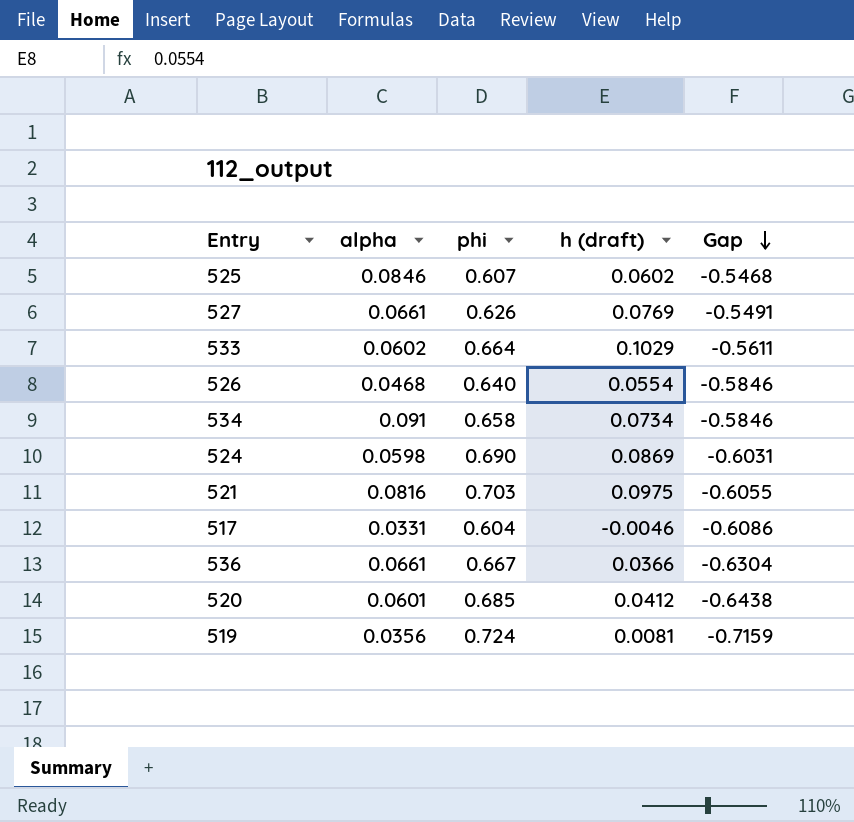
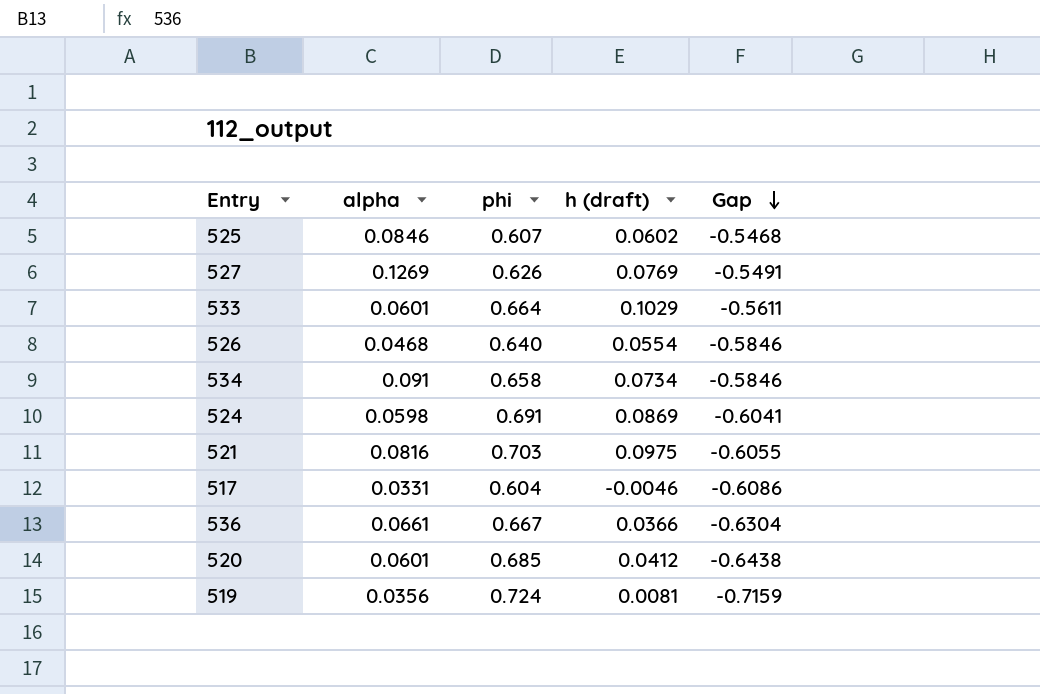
527 | alpha: 0.0661 -> 0.1269
533 | alpha: 0.0602 -> 0.0601
524 | phi: 0.690 -> 0.691
524 | Gap: -0.6031 -> -0.6041

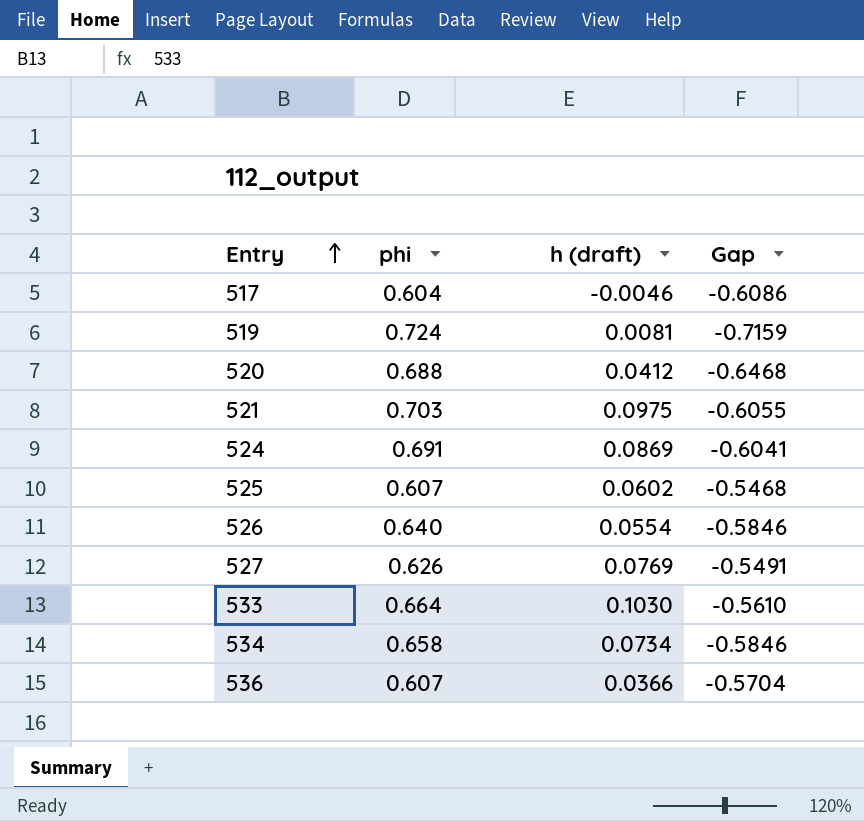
row order: Gap descending -> Entry ascending
column alpha | position: 2 -> none
520 | phi: 0.685 -> 0.688
520 | Gap: -0.6438 -> -0.6468
533 | h (draft): 0.1029 -> 0.1030
533 | Gap: -0.5611 -> -0.5610
536 | phi: 0.667 -> 0.607
536 | Gap: -0.6304 -> -0.5704

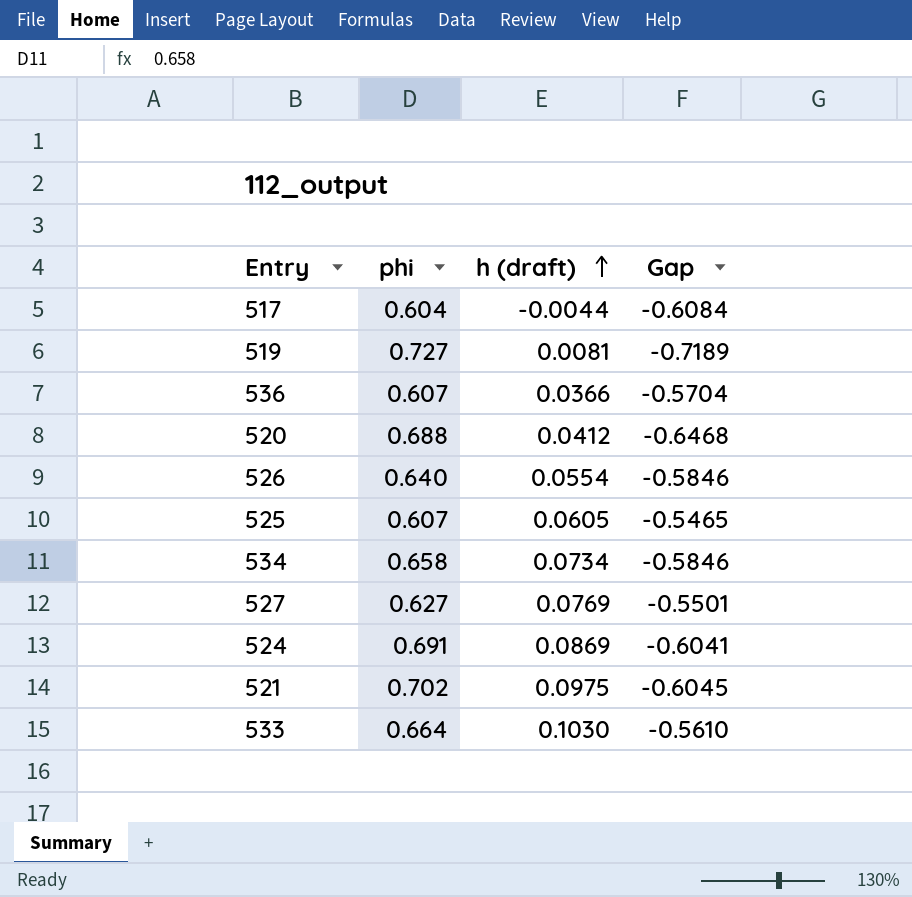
row order: Entry ascending -> h (draft) ascending
517 | h (draft): -0.0046 -> -0.0044
517 | Gap: -0.6086 -> -0.6084
519 | phi: 0.724 -> 0.727
519 | Gap: -0.7159 -> -0.7189
525 | h (draft): 0.0602 -> 0.0605
525 | Gap: -0.5468 -> -0.5465
527 | phi: 0.626 -> 0.627
527 | Gap: -0.5491 -> -0.5501
521 | phi: 0.703 -> 0.702
521 | Gap: -0.6055 -> -0.6045

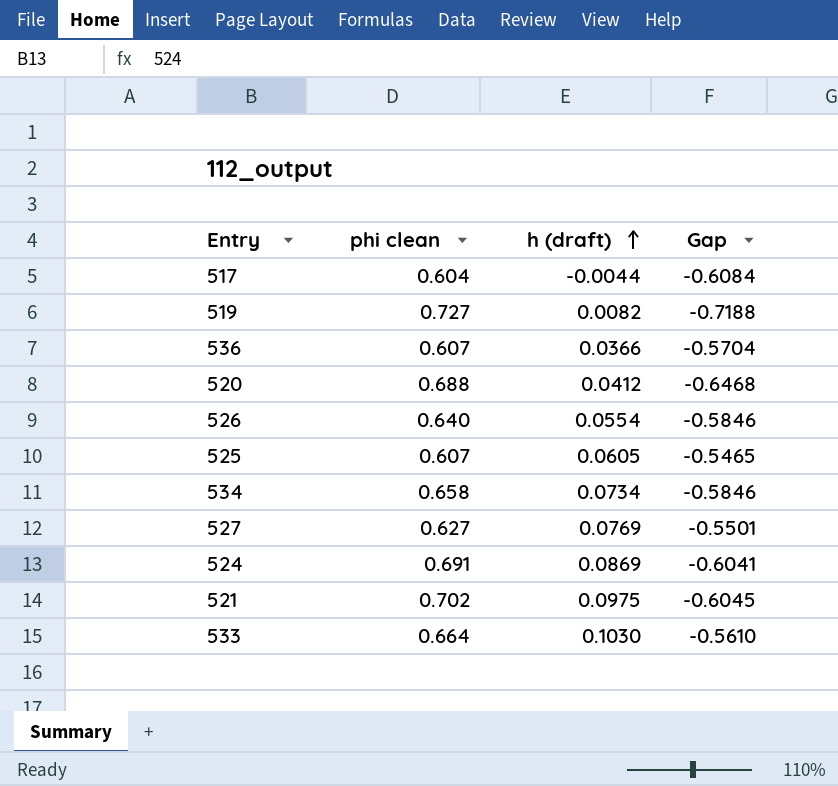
column name: phi -> phi clean
519 | h (draft): 0.0081 -> 0.0082
519 | Gap: -0.7189 -> -0.7188

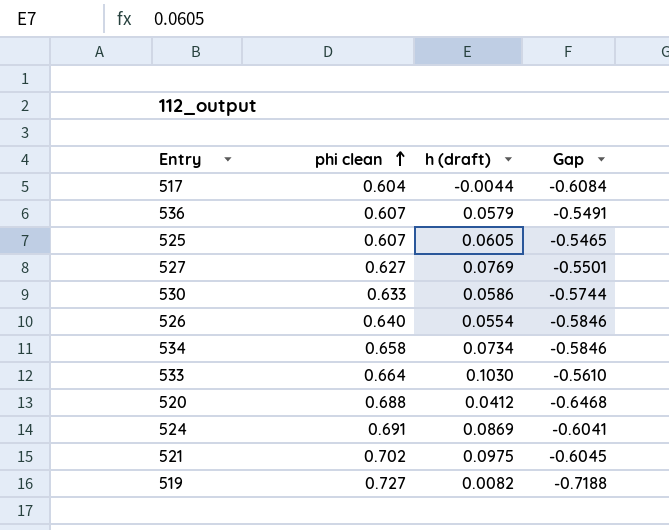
row order: h (draft) ascending -> phi clean ascending
536 | h (draft): 0.0366 -> 0.0579
536 | Gap: -0.5704 -> -0.5491
row 530: none -> 0.633 | 0.0586 | -0.5744

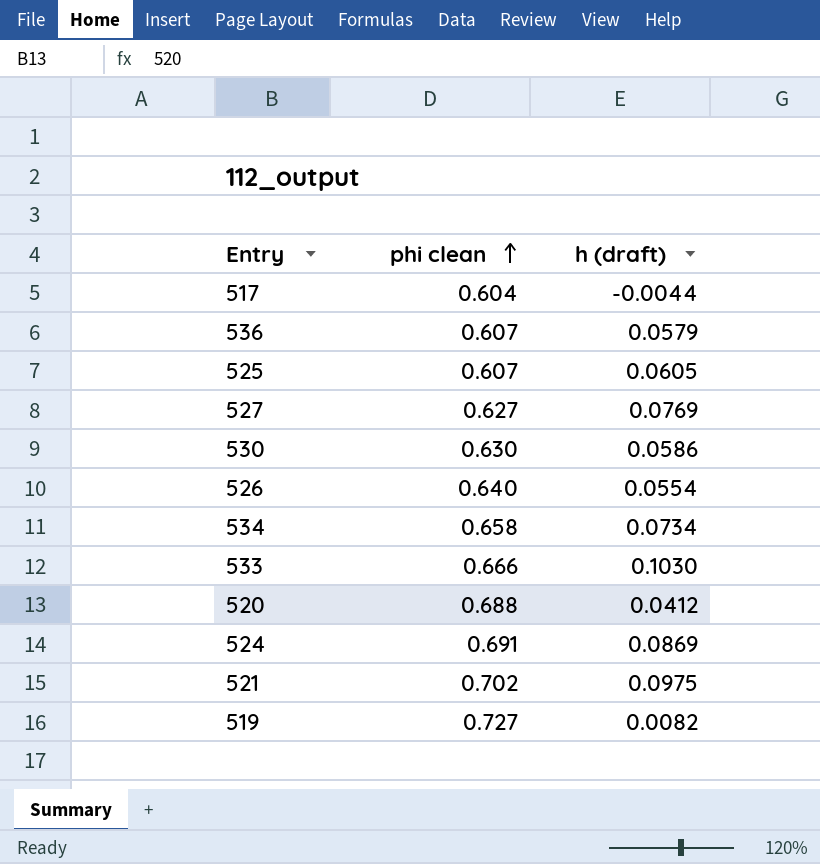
column Gap | formula: [h (draft)] - [phi clean] -> none
530 | phi clean: 0.633 -> 0.630
533 | phi clean: 0.664 -> 0.666

